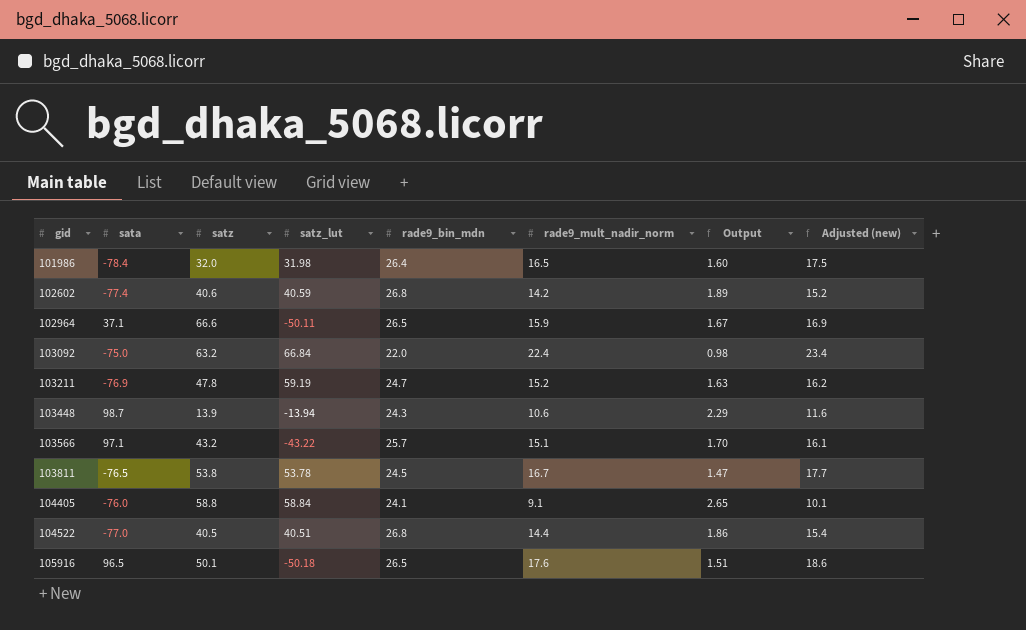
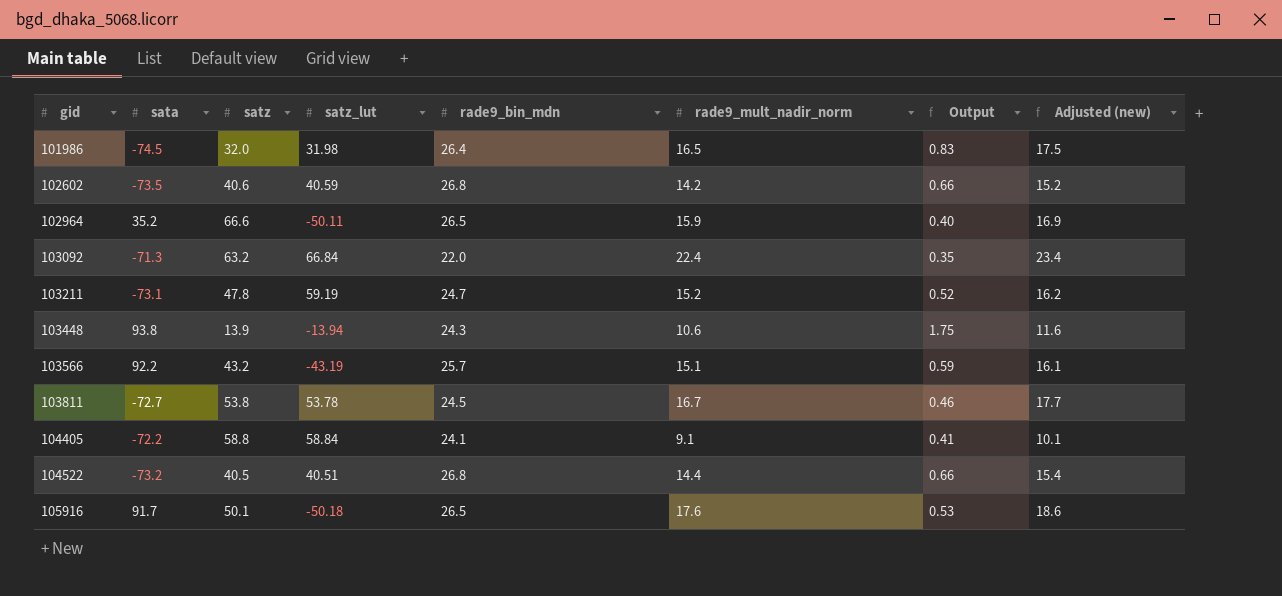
column Output | formula: [rade9_bin_mdn] / [rade9_mult_nadir_norm] -> [rade9_bin_mdn] / [satz]
101986 | sata: -78.4 -> -74.5
102602 | sata: -77.4 -> -73.5
102964 | sata: 37.1 -> 35.2
103092 | sata: -75.0 -> -71.3
103211 | sata: -76.9 -> -73.1
103448 | sata: 98.7 -> 93.8
103566 | sata: 97.1 -> 92.2
103566 | satz_lut: -43.22 -> -43.19
103811 | sata: -76.5 -> -72.7
104405 | sata: -76.0 -> -72.2
104522 | sata: -77.0 -> -73.2
105916 | sata: 96.5 -> 91.7

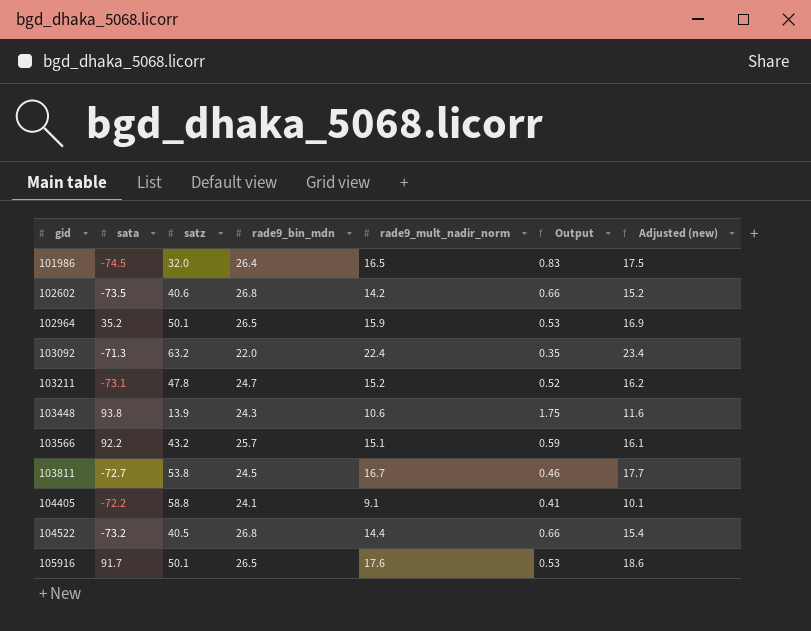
column satz_lut | position: 4 -> none
102964 | satz: 66.6 -> 50.1
102964 | Output: 0.40 -> 0.53

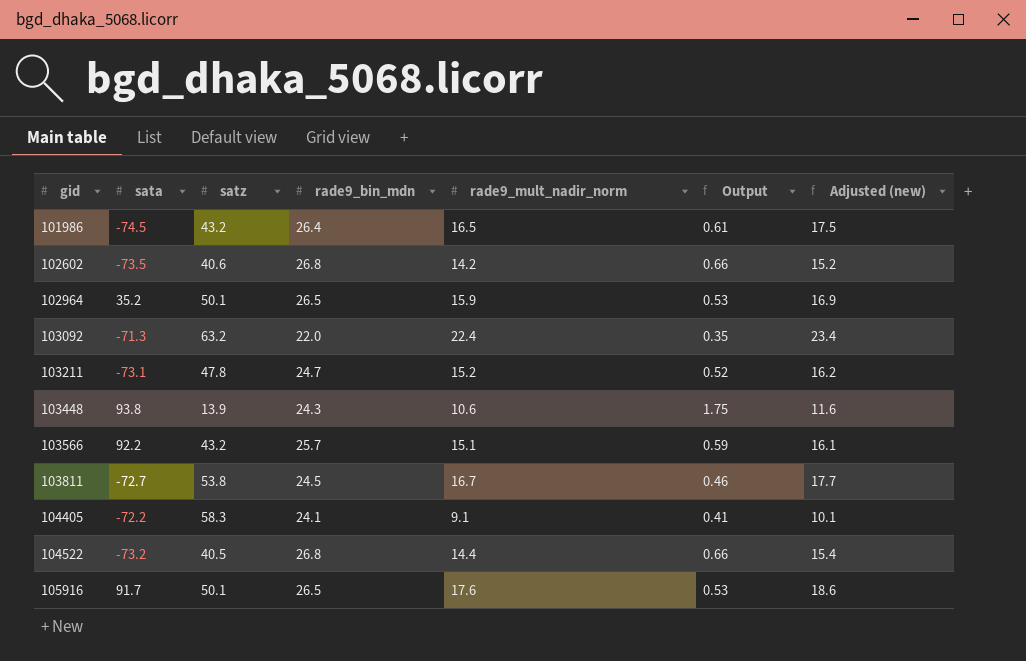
101986 | satz: 32.0 -> 43.2
101986 | Output: 0.83 -> 0.61
104405 | satz: 58.8 -> 58.3

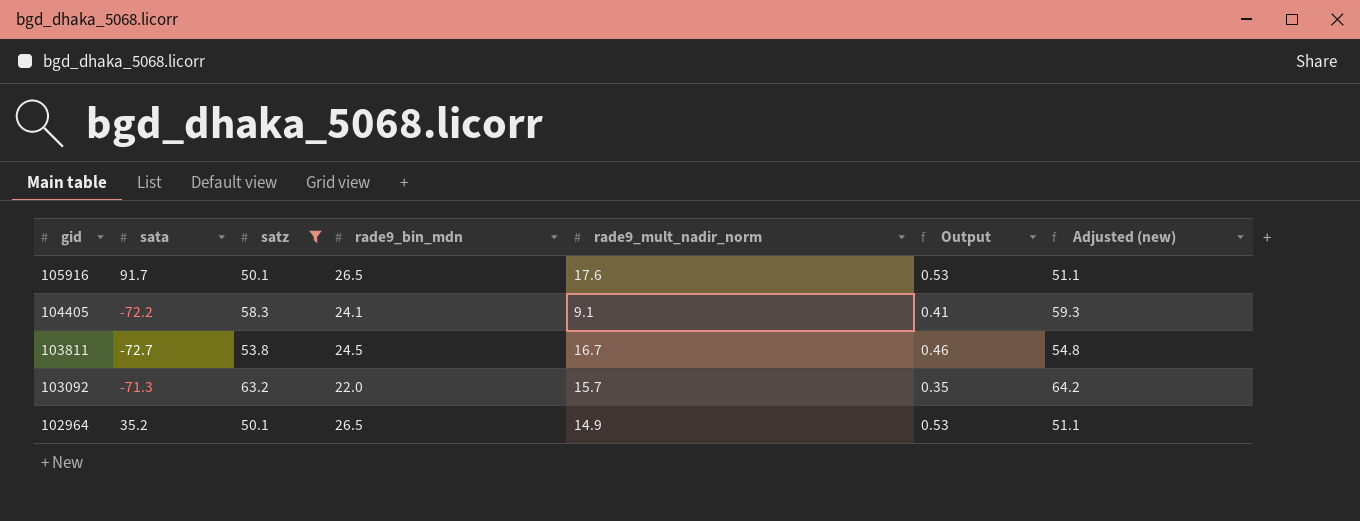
filter: none -> satz >= 50.1
row order: gid ascending -> gid descending
column Adjusted (new) | formula: [rade9_mult_nadir_norm] + 1 -> [satz] + 1
103092 | rade9_mult_nadir_norm: 22.4 -> 15.7
102964 | rade9_mult_nadir_norm: 15.9 -> 14.9

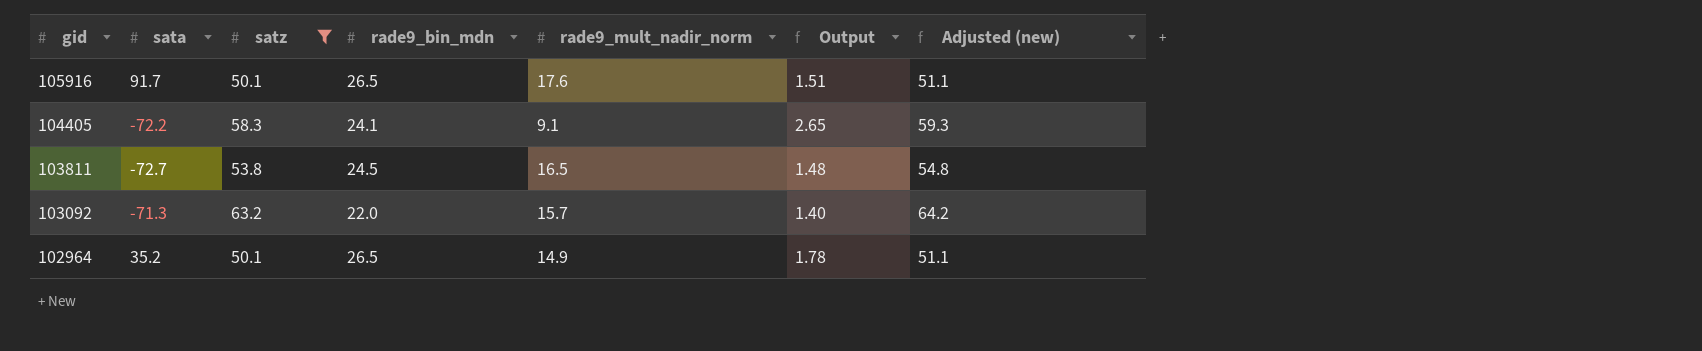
column Output | formula: [rade9_bin_mdn] / [satz] -> [rade9_bin_mdn] / [rade9_mult_nadir_norm]
103811 | rade9_mult_nadir_norm: 16.7 -> 16.5

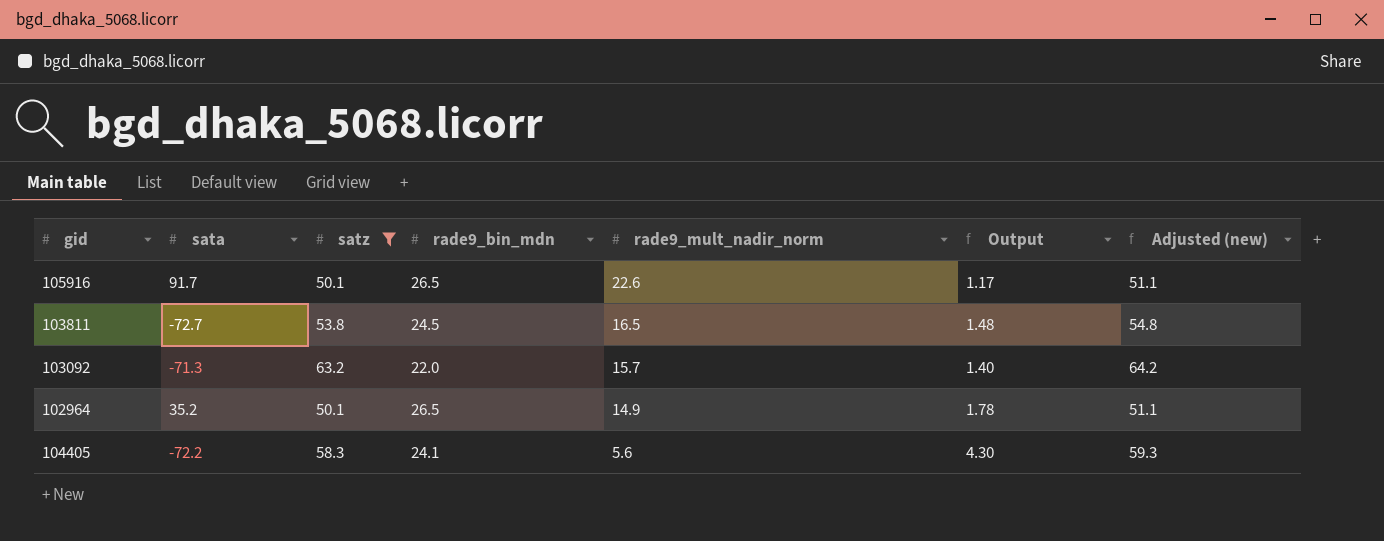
row order: gid descending -> rade9_mult_nadir_norm descending
105916 | rade9_mult_nadir_norm: 17.6 -> 22.6
105916 | Output: 1.51 -> 1.17
104405 | rade9_mult_nadir_norm: 9.1 -> 5.6
104405 | Output: 2.65 -> 4.30

